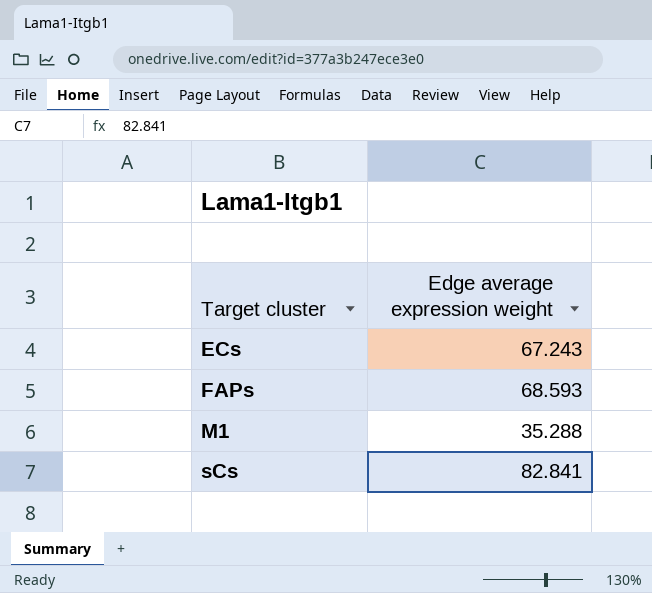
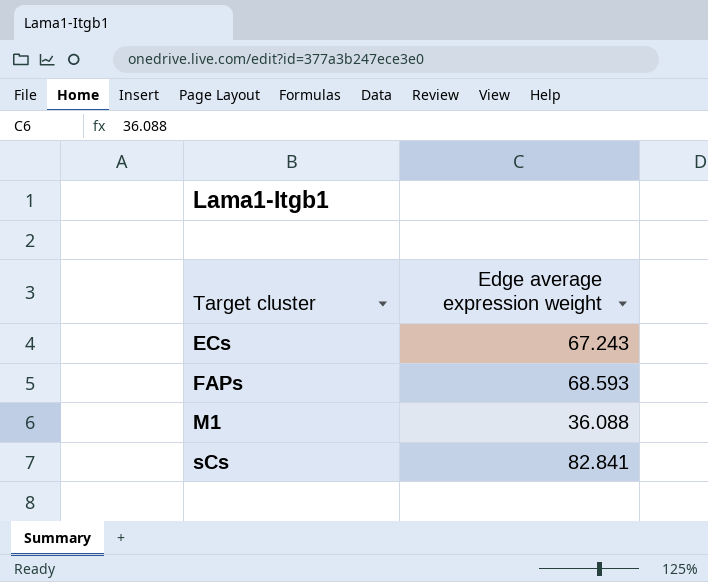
M1 | Edge average expression weight: 35.288 -> 36.088

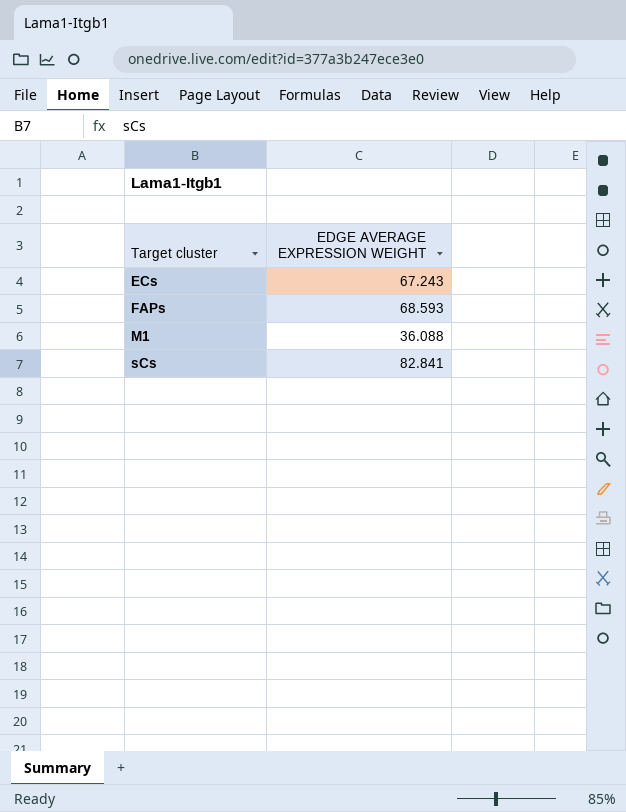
column name: Edge average expression weight -> EDGE AVERAGE EXPRESSION WEIGHT

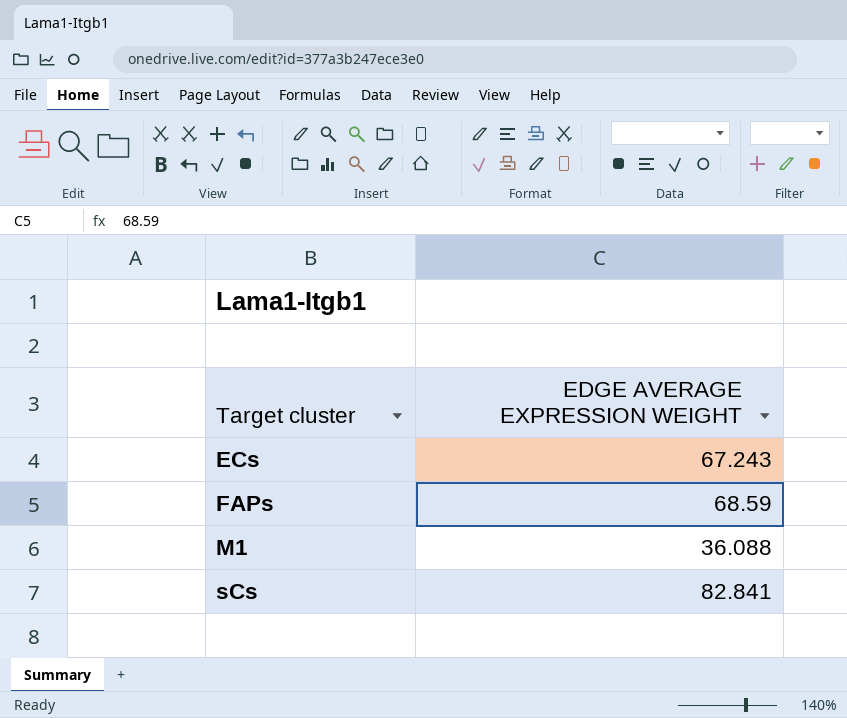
FAPs | EDGE AVERAGE EXPRESSION WEIGHT: 68.593 -> 68.59

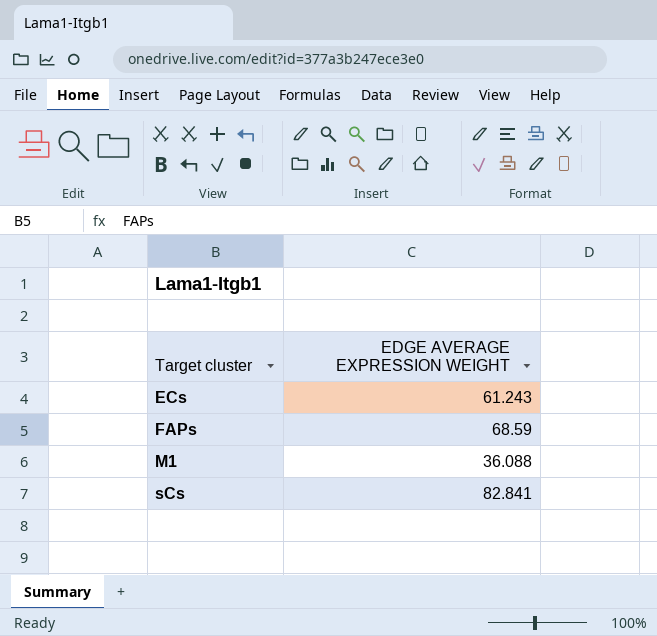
ECs | EDGE AVERAGE EXPRESSION WEIGHT: 67.243 -> 61.243

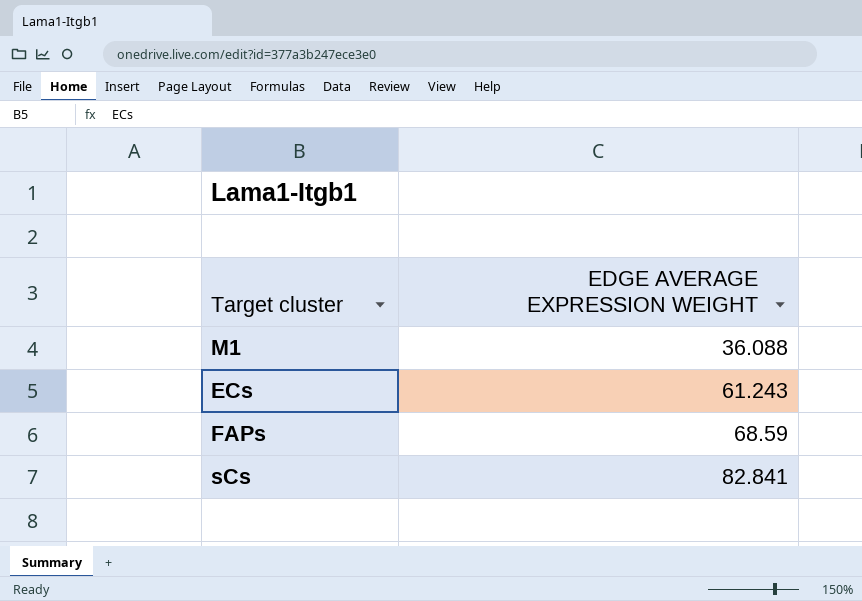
row order: Target cluster ascending -> EDGE AVERAGE EXPRESSION WEIGHT ascending

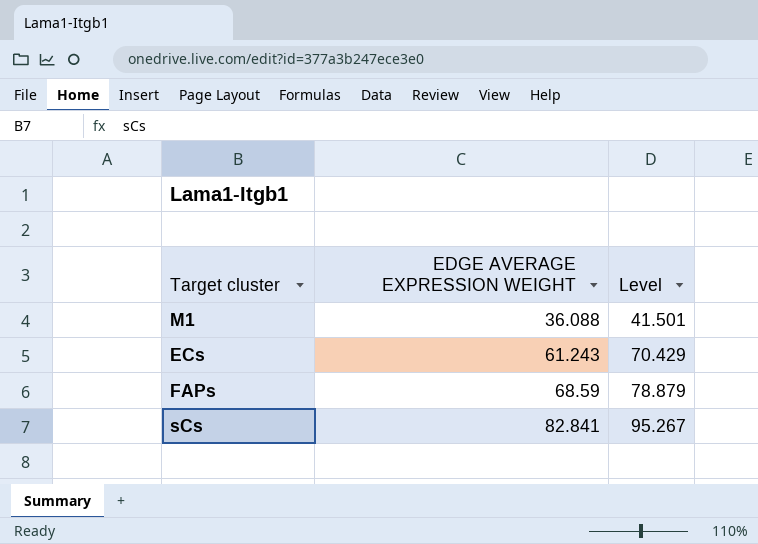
column Level | formula: none -> [EDGE AVERAGE EXPRESSION WEIGHT] * 1.15

